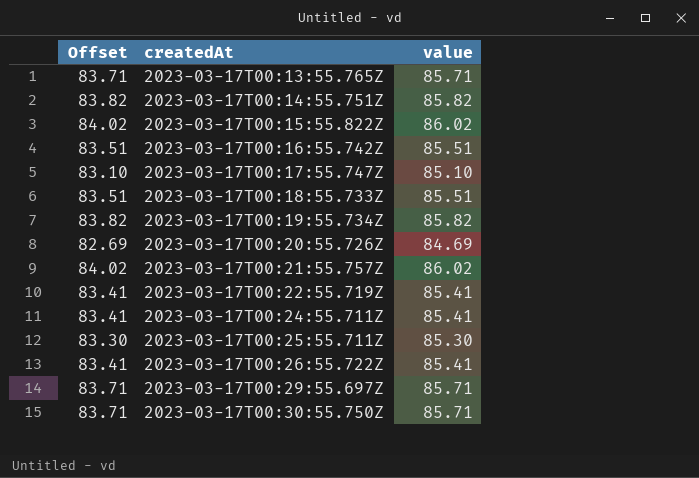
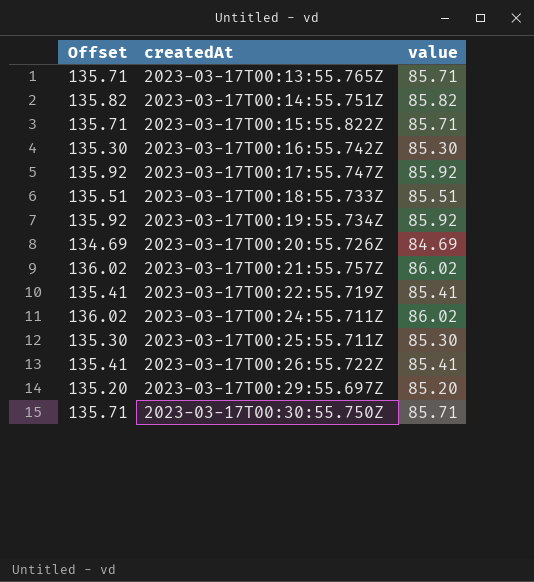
column Offset | formula: [value] - 2 -> [value] + 50
2023-03-17T00:15:55.822Z | value: 86.02 -> 85.71
2023-03-17T00:16:55.742Z | value: 85.51 -> 85.30
2023-03-17T00:17:55.747Z | value: 85.10 -> 85.92
2023-03-17T00:19:55.734Z | value: 85.82 -> 85.92
2023-03-17T00:24:55.711Z | value: 85.41 -> 86.02
2023-03-17T00:29:55.697Z | value: 85.71 -> 85.20

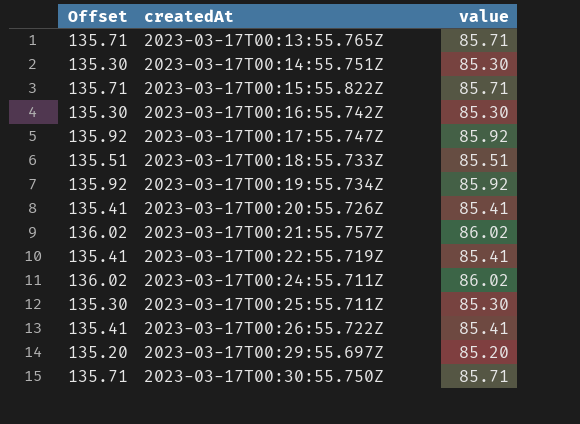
2023-03-17T00:14:55.751Z | Offset: 135.82 -> 135.30
2023-03-17T00:14:55.751Z | value: 85.82 -> 85.30
2023-03-17T00:20:55.726Z | Offset: 134.69 -> 135.41
2023-03-17T00:20:55.726Z | value: 84.69 -> 85.41

